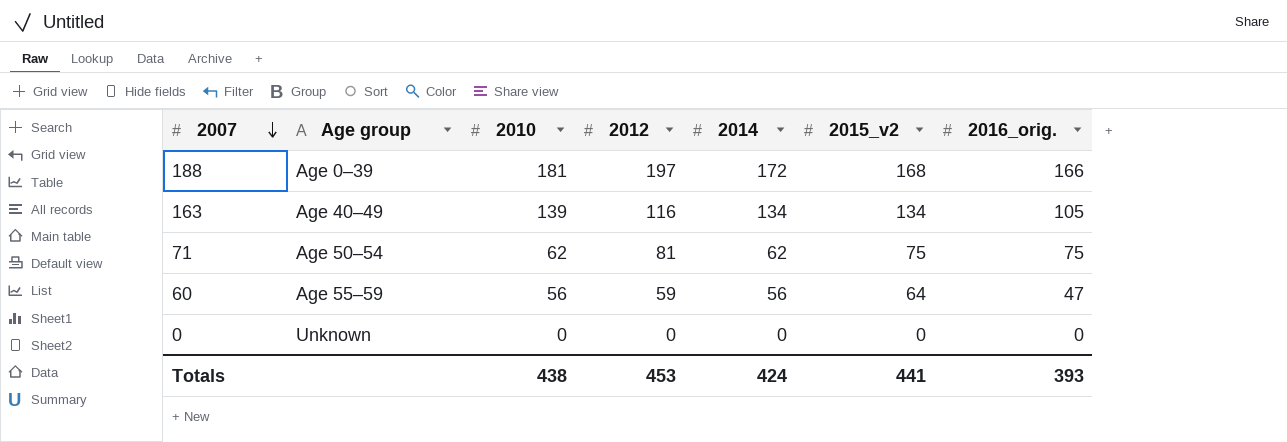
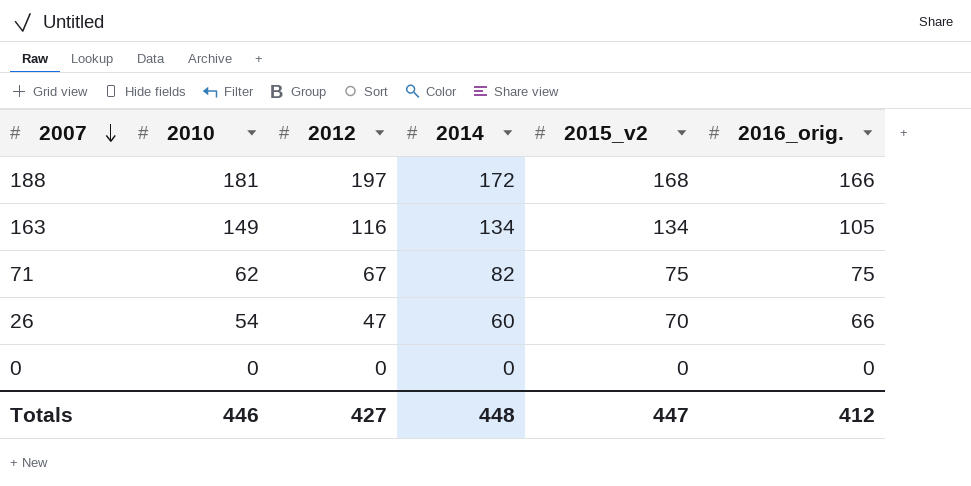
column Age group | position: 2 -> none
row 60: Age 55–59 | 56 | 59 | 56 | 64 | 47 -> none
163 | 2010: 139 -> 149
71 | 2012: 81 -> 67
71 | 2014: 62 -> 82
row 26: none -> 54 | 47 | 60 | 70 | 66
Totals | 2010: 438 -> 446
Totals | 2012: 453 -> 427
Totals | 2014: 424 -> 448
Totals | 2015_v2: 441 -> 447
Totals | 2016_orig.: 393 -> 412

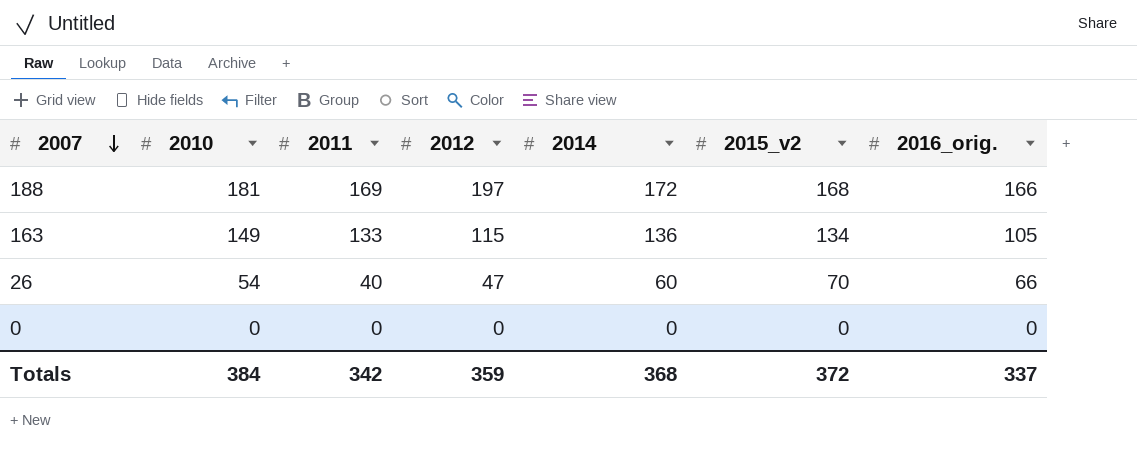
column 2011 | position: none -> 3
row 71: 62 | 67 | 82 | 75 | 75 -> none
163 | 2012: 116 -> 115
163 | 2014: 134 -> 136
Totals | 2010: 446 -> 384
Totals | 2012: 427 -> 359
Totals | 2014: 448 -> 368
Totals | 2015_v2: 447 -> 372
Totals | 2016_orig.: 412 -> 337

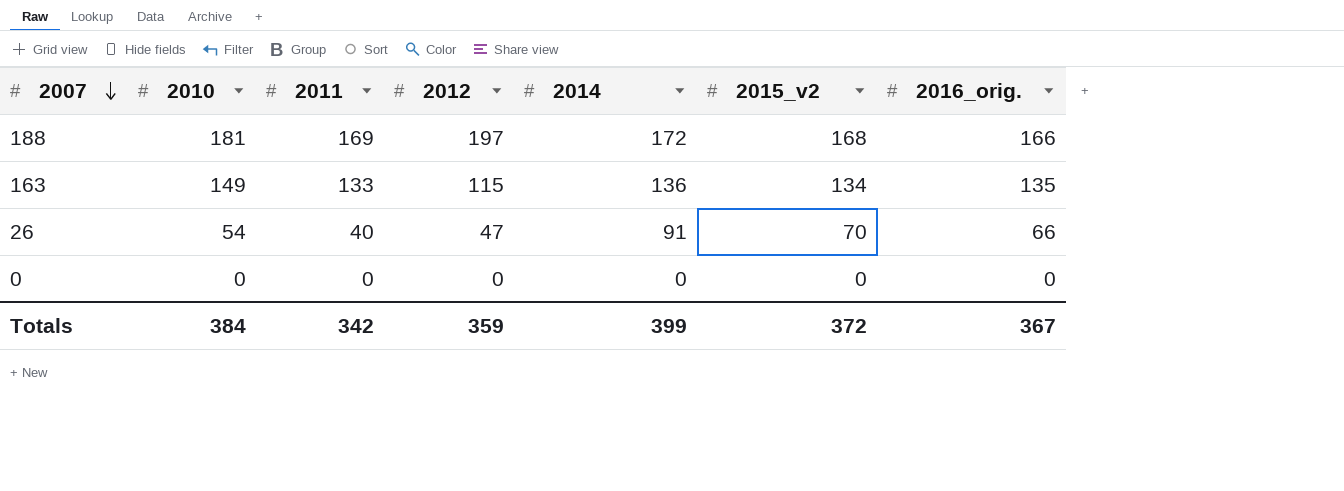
163 | 2016_orig.: 105 -> 135
26 | 2014: 60 -> 91
Totals | 2014: 368 -> 399
Totals | 2016_orig.: 337 -> 367

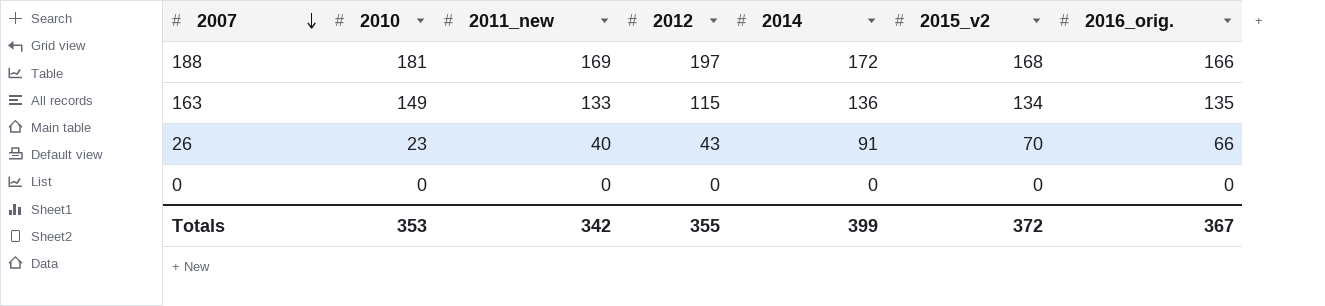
column name: 2011 -> 2011_new
26 | 2010: 54 -> 23
26 | 2012: 47 -> 43
Totals | 2010: 384 -> 353
Totals | 2012: 359 -> 355

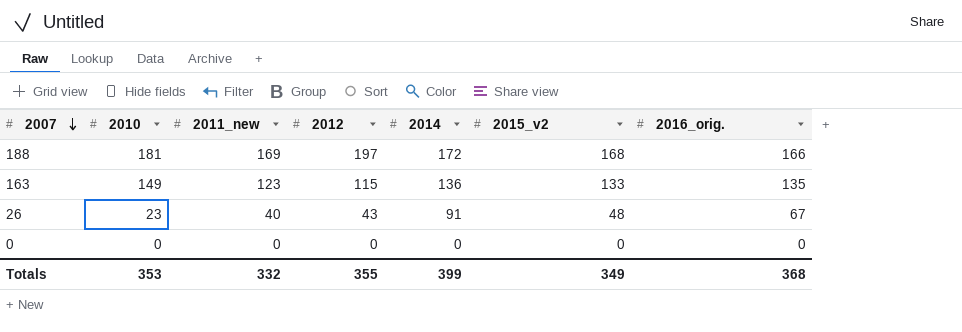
163 | 2011_new: 133 -> 123
163 | 2015_v2: 134 -> 133
26 | 2015_v2: 70 -> 48
26 | 2016_orig.: 66 -> 67
Totals | 2011_new: 342 -> 332
Totals | 2015_v2: 372 -> 349
Totals | 2016_orig.: 367 -> 368

